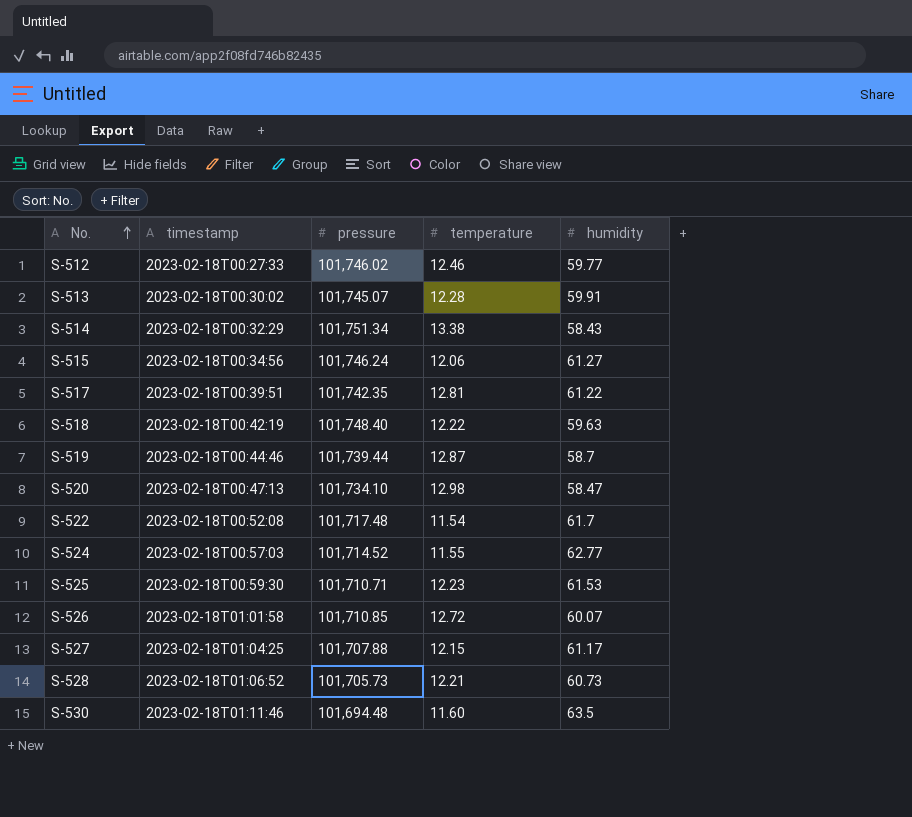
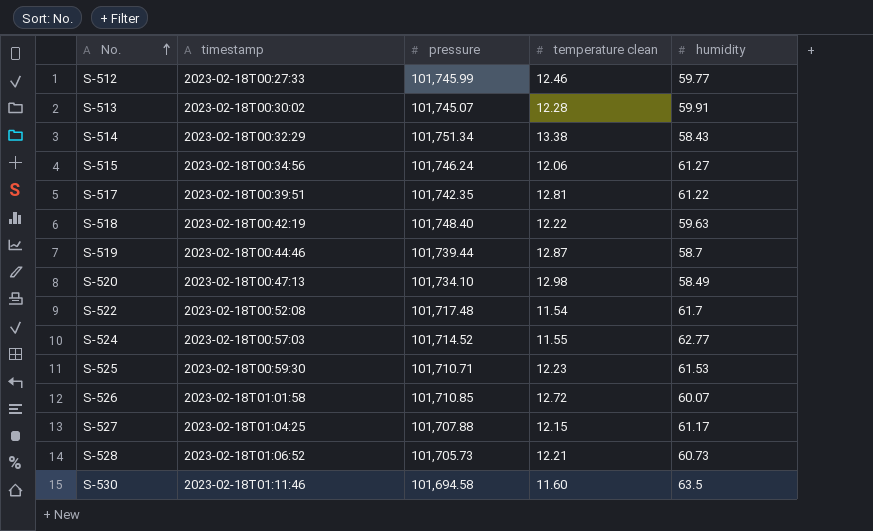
column name: temperature -> temperature clean
S-512 | pressure: 101,746.02 -> 101,745.99
S-520 | humidity: 58.47 -> 58.49
S-530 | pressure: 101,694.48 -> 101,694.58

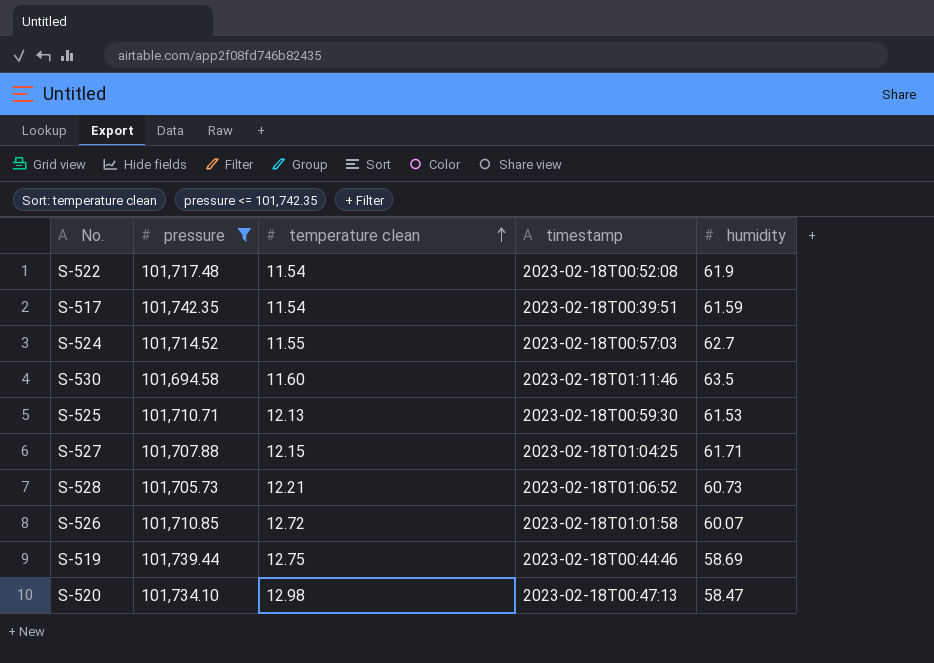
filter: none -> pressure <= 101,742.35
row order: No. ascending -> temperature clean ascending
column timestamp | position: 2 -> 4
S-522 | humidity: 61.7 -> 61.9
S-517 | temperature clean: 12.81 -> 11.54
S-517 | humidity: 61.22 -> 61.59
S-524 | humidity: 62.77 -> 62.7
S-525 | temperature clean: 12.23 -> 12.13
S-527 | humidity: 61.17 -> 61.71
S-519 | temperature clean: 12.87 -> 12.75
S-519 | humidity: 58.7 -> 58.69
S-520 | humidity: 58.49 -> 58.47

